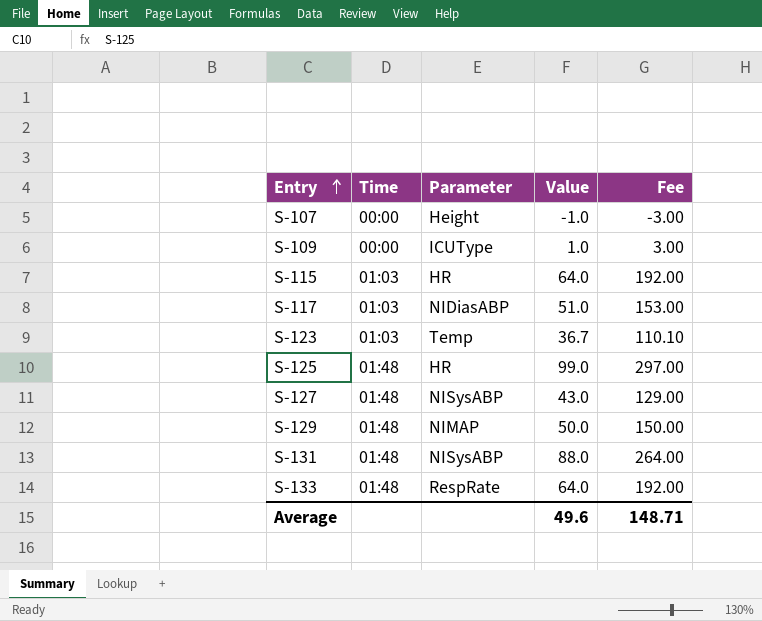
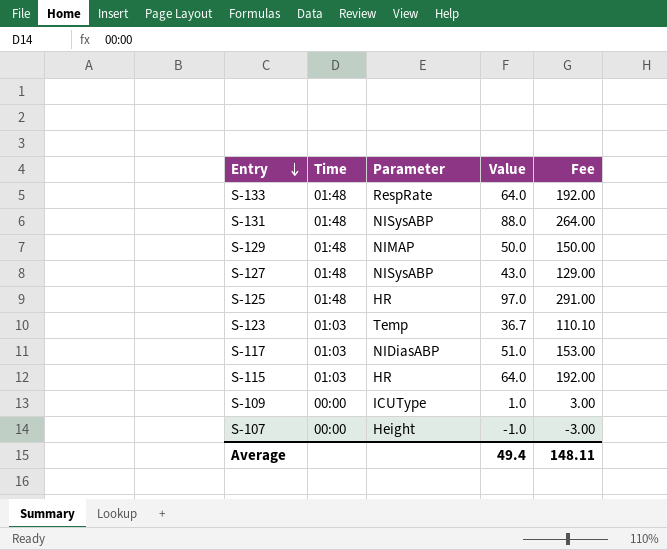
row order: Entry ascending -> Entry descending
S-125 | Value: 99.0 -> 97.0
S-125 | Fee: 297.00 -> 291.00
Average | Value: 49.6 -> 49.4
Average | Fee: 148.71 -> 148.11

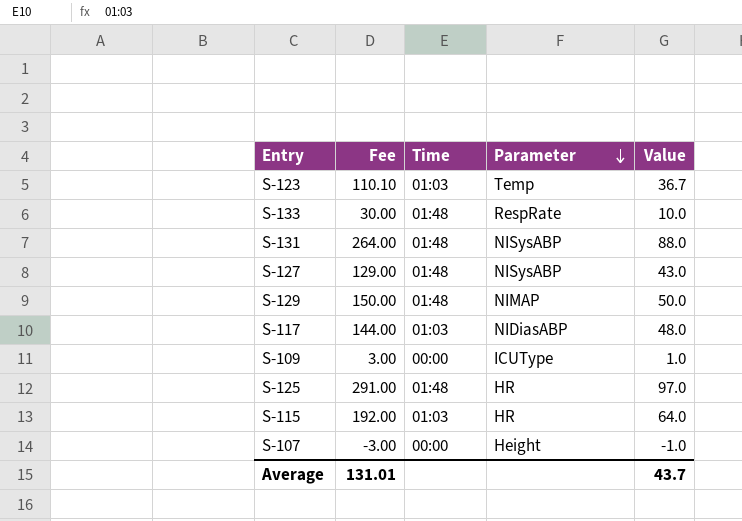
row order: Entry descending -> Parameter descending
column Fee | position: 5 -> 2
S-133 | Fee: 192.00 -> 30.00
S-133 | Value: 64.0 -> 10.0
S-117 | Fee: 153.00 -> 144.00
S-117 | Value: 51.0 -> 48.0
Average | Fee: 148.11 -> 131.01
Average | Value: 49.4 -> 43.7

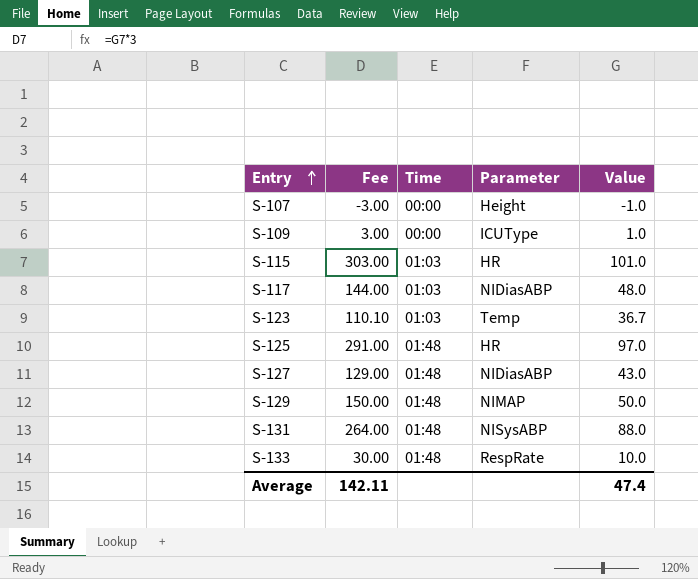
row order: Parameter descending -> Entry ascending
S-115 | Fee: 192.00 -> 303.00
S-115 | Value: 64.0 -> 101.0
S-127 | Parameter: NISysABP -> NIDiasABP
Average | Fee: 131.01 -> 142.11
Average | Value: 43.7 -> 47.4

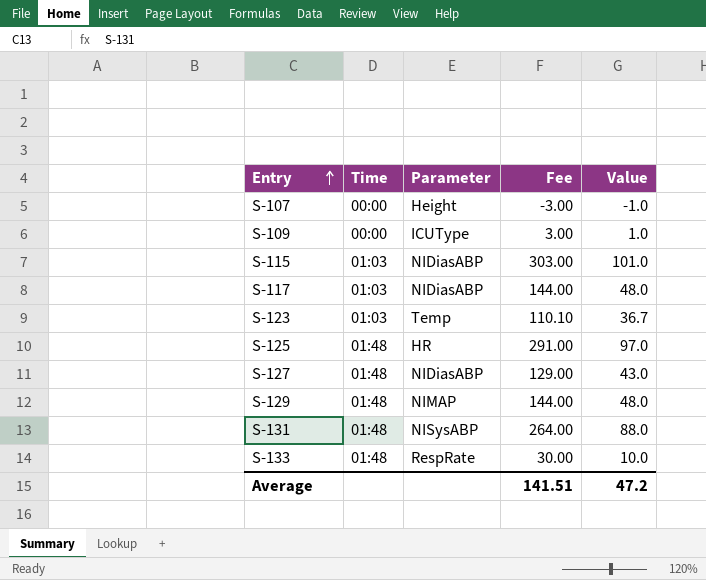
column Fee | position: 2 -> 4
S-115 | Parameter: HR -> NIDiasABP
S-129 | Fee: 150.00 -> 144.00
S-129 | Value: 50.0 -> 48.0
Average | Fee: 142.11 -> 141.51
Average | Value: 47.4 -> 47.2

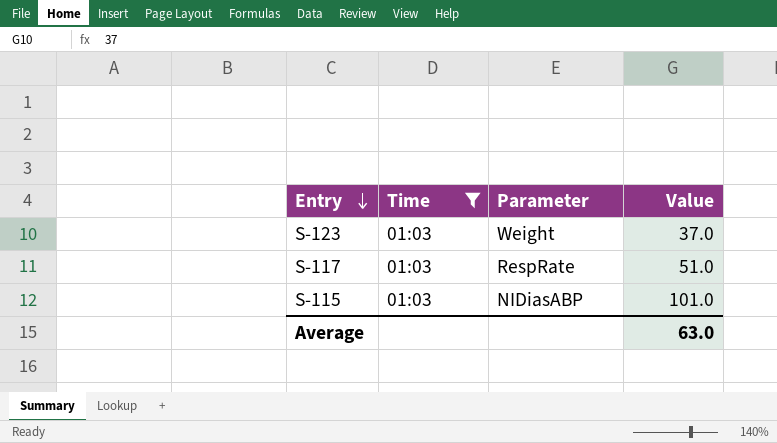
filter: none -> Time = 01:03
row order: Entry ascending -> Entry descending
column Fee | formula: [Value] * 3 -> none
S-123 | Parameter: Temp -> Weight
S-123 | Value: 36.7 -> 37.0
S-117 | Parameter: NIDiasABP -> RespRate
S-117 | Value: 48.0 -> 51.0
Average | Value: 47.2 -> 63.0

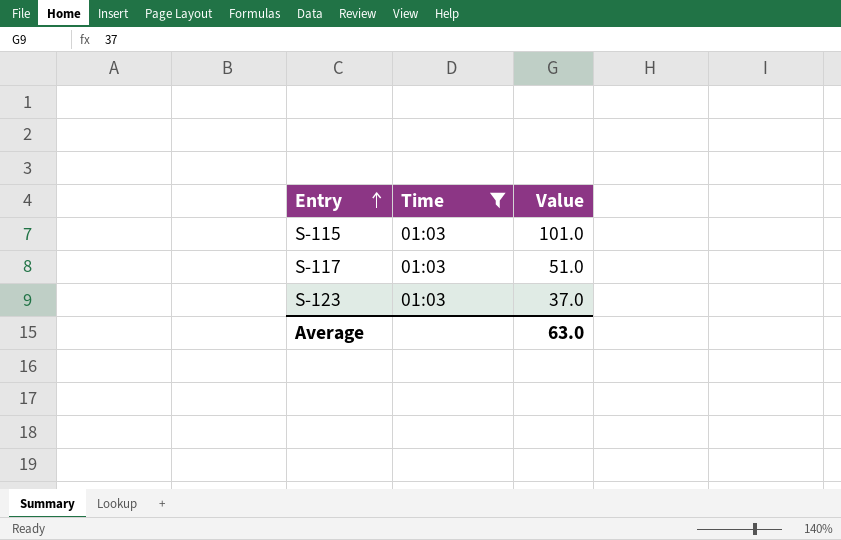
row order: Entry descending -> Entry ascending
column Parameter | position: 3 -> none

